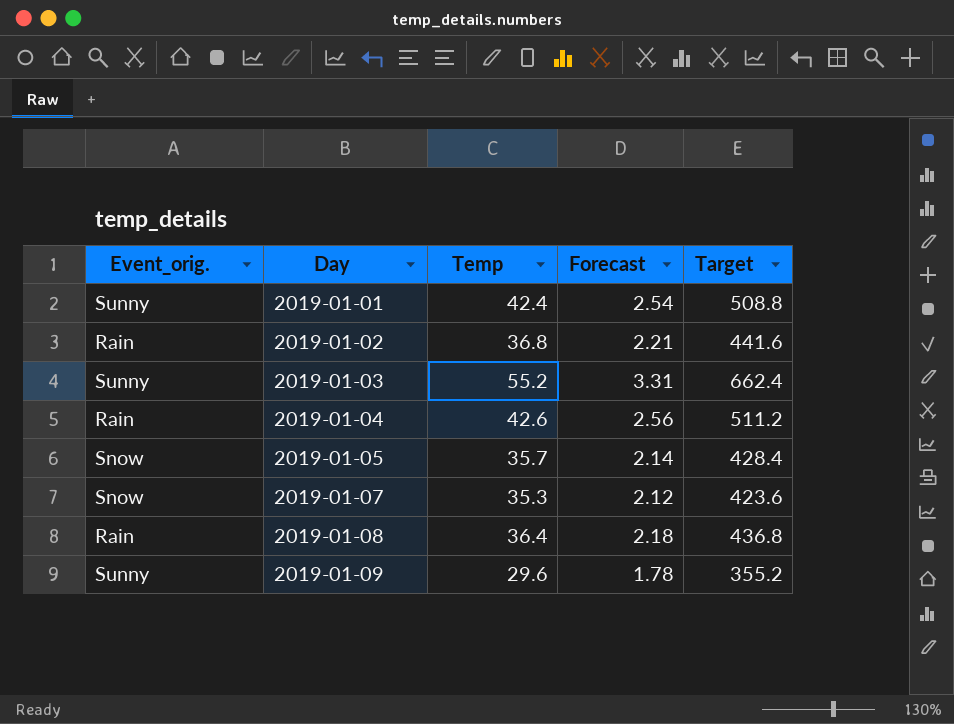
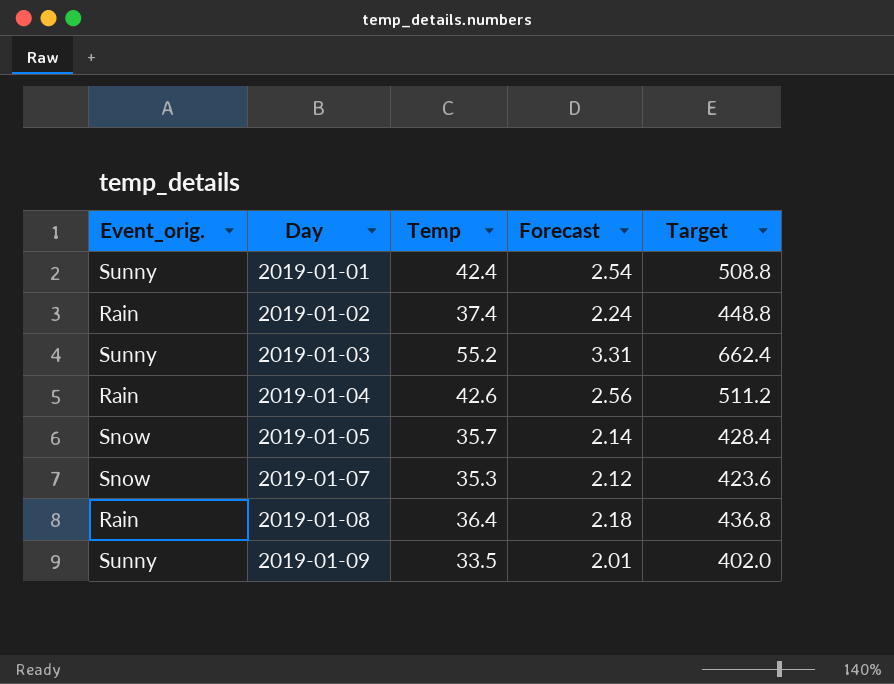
2019-01-02 | Temp: 36.8 -> 37.4
2019-01-02 | Forecast: 2.21 -> 2.24
2019-01-02 | Target: 441.6 -> 448.8
2019-01-09 | Temp: 29.6 -> 33.5
2019-01-09 | Forecast: 1.78 -> 2.01
2019-01-09 | Target: 355.2 -> 402.0

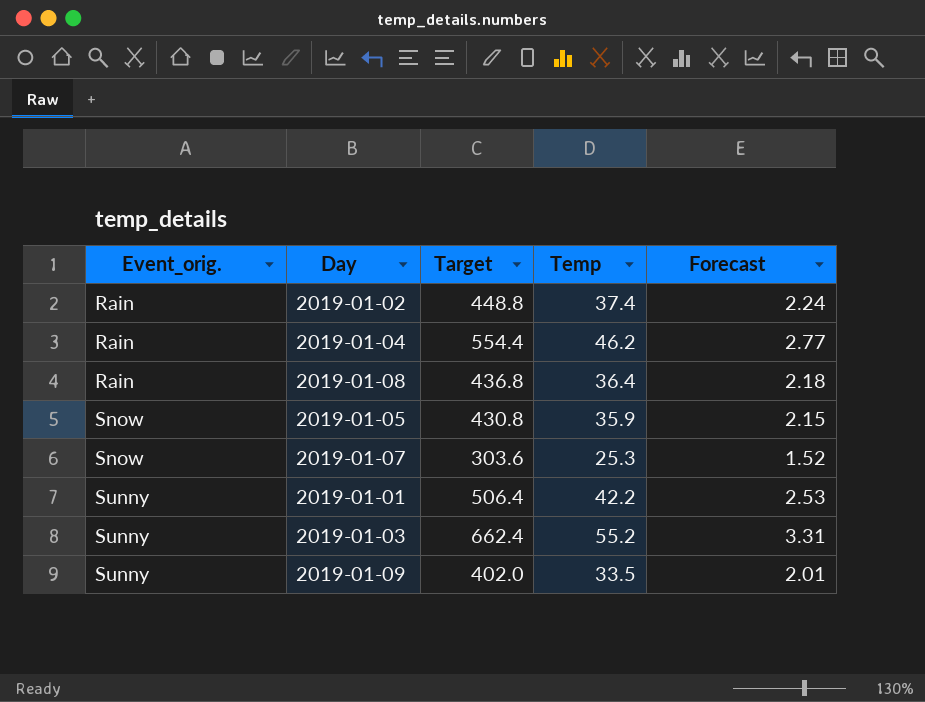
row order: Day ascending -> Event_orig. ascending
column Target | position: 5 -> 3
2019-01-04 | Target: 511.2 -> 554.4
2019-01-04 | Temp: 42.6 -> 46.2
2019-01-04 | Forecast: 2.56 -> 2.77
2019-01-05 | Target: 428.4 -> 430.8
2019-01-05 | Temp: 35.7 -> 35.9
2019-01-05 | Forecast: 2.14 -> 2.15
2019-01-07 | Target: 423.6 -> 303.6
2019-01-07 | Temp: 35.3 -> 25.3
2019-01-07 | Forecast: 2.12 -> 1.52
2019-01-01 | Target: 508.8 -> 506.4
2019-01-01 | Temp: 42.4 -> 42.2
2019-01-01 | Forecast: 2.54 -> 2.53

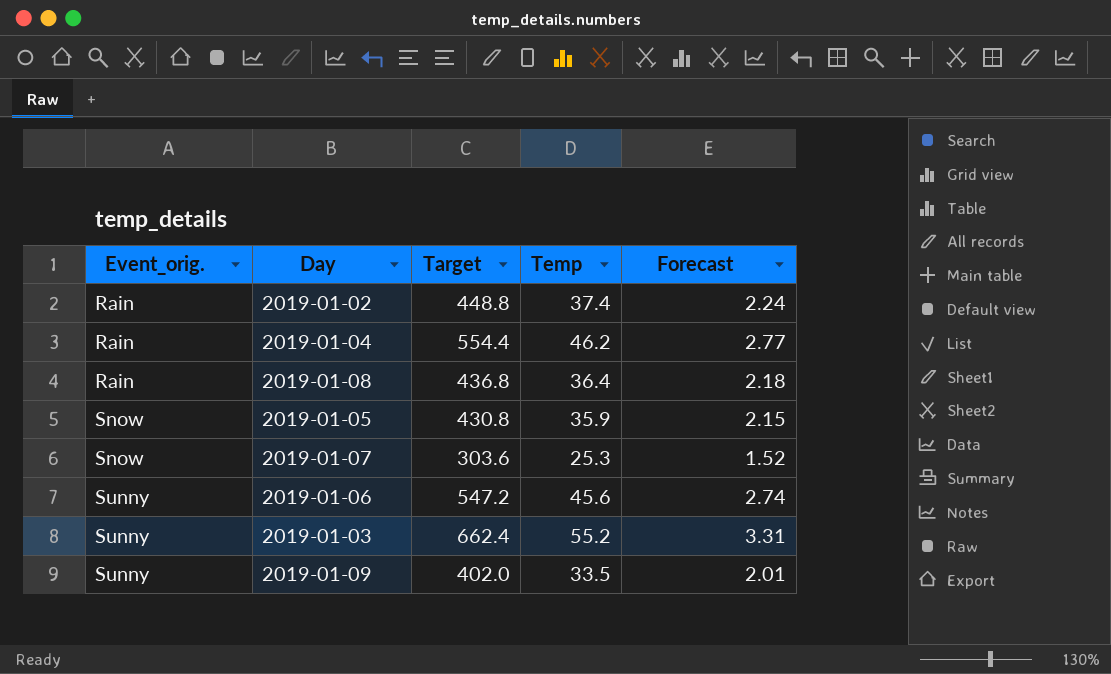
row 2019-01-01: Sunny | 506.4 | 42.2 | 2.53 -> none
row 2019-01-06: none -> Sunny | 547.2 | 45.6 | 2.74

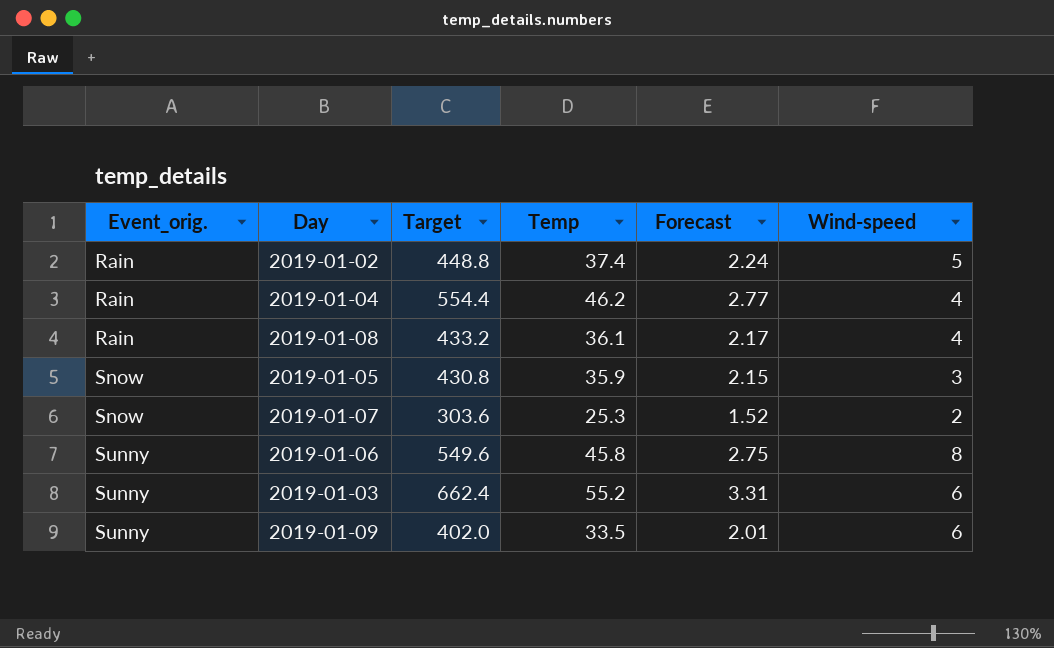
column Wind-speed | position: none -> 6
2019-01-08 | Target: 436.8 -> 433.2
2019-01-08 | Temp: 36.4 -> 36.1
2019-01-08 | Forecast: 2.18 -> 2.17
2019-01-06 | Target: 547.2 -> 549.6
2019-01-06 | Temp: 45.6 -> 45.8
2019-01-06 | Forecast: 2.74 -> 2.75

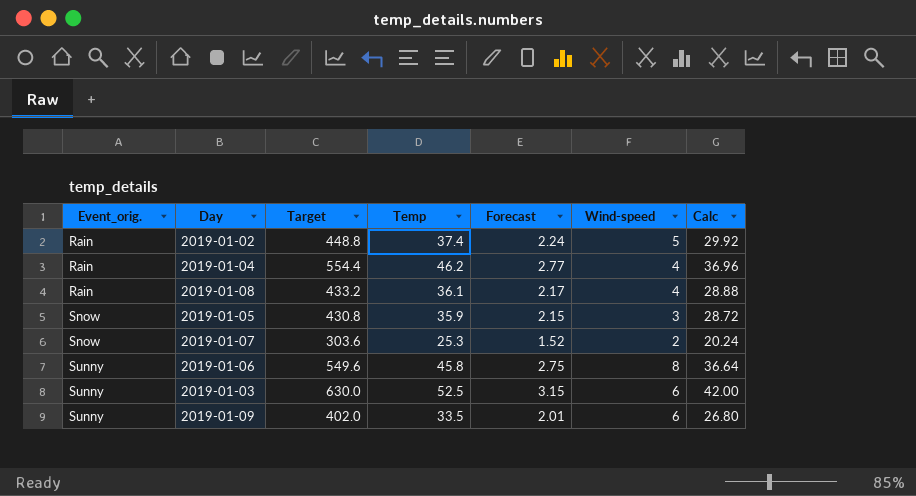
column Calc | formula: none -> [Temp] * 0.8
2019-01-03 | Target: 662.4 -> 630.0
2019-01-03 | Temp: 55.2 -> 52.5
2019-01-03 | Forecast: 3.31 -> 3.15

